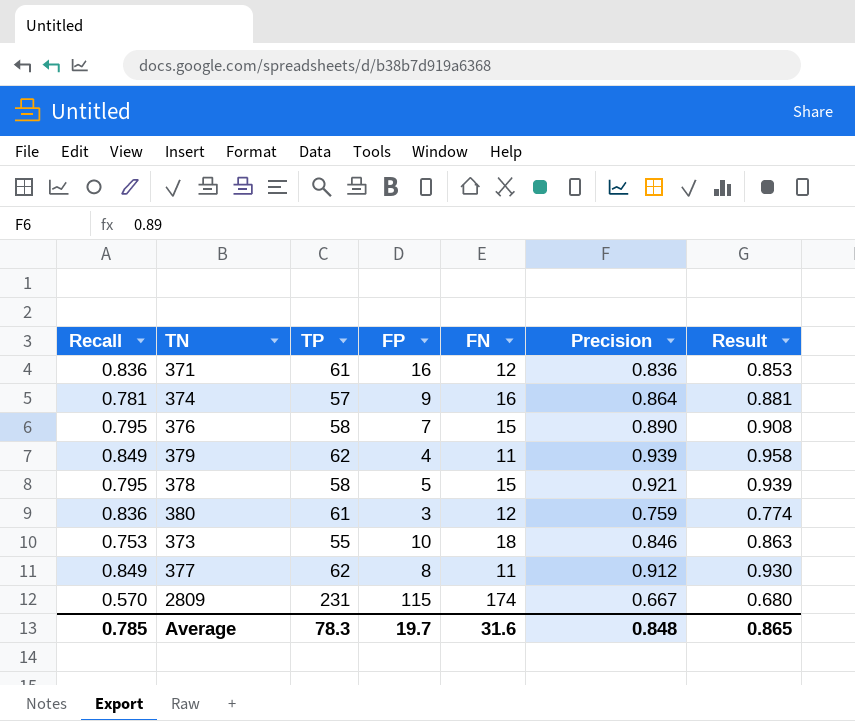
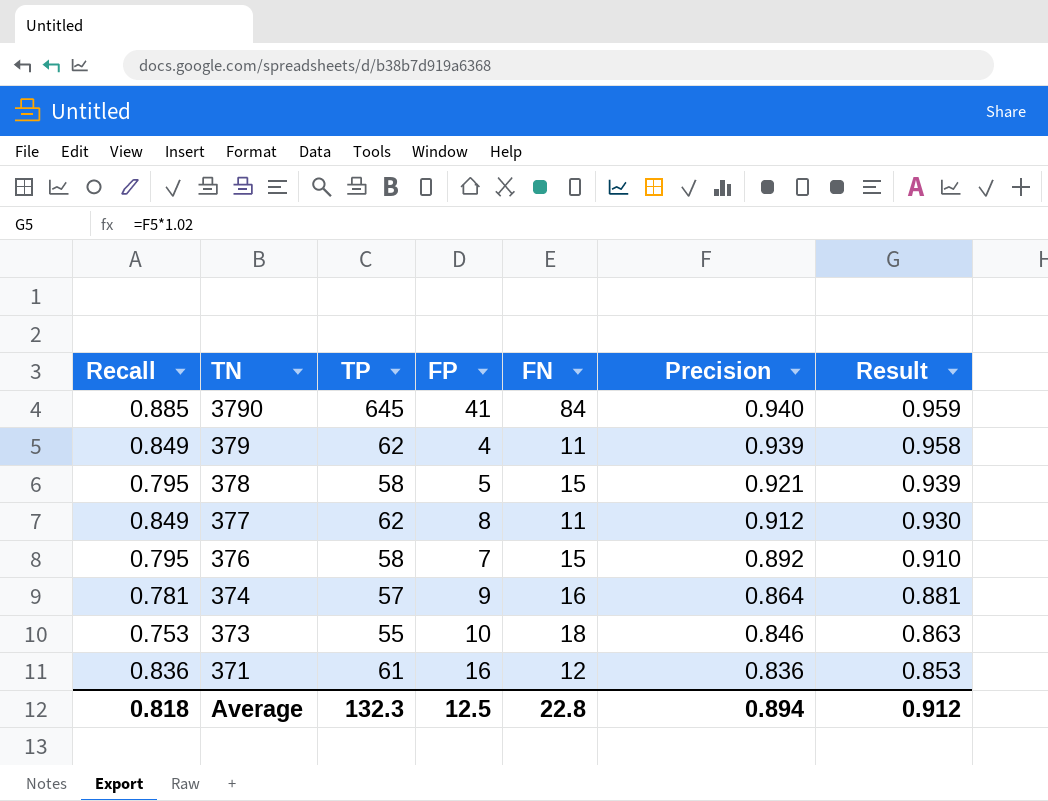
row order: none -> TN descending
row 380: 0.836 | 61 | 3 | 12 | 0.759 | 0.774 -> none
row 2809: 0.570 | 231 | 115 | 174 | 0.667 | 0.680 -> none
row 3790: none -> 0.885 | 645 | 41 | 84 | 0.940 | 0.959
376 | Precision: 0.890 -> 0.892
376 | Result: 0.908 -> 0.910
Average | Recall: 0.785 -> 0.818
Average | TP: 78.3 -> 132.3
Average | FP: 19.7 -> 12.5
Average | FN: 31.6 -> 22.8
Average | Precision: 0.848 -> 0.894
Average | Result: 0.865 -> 0.912

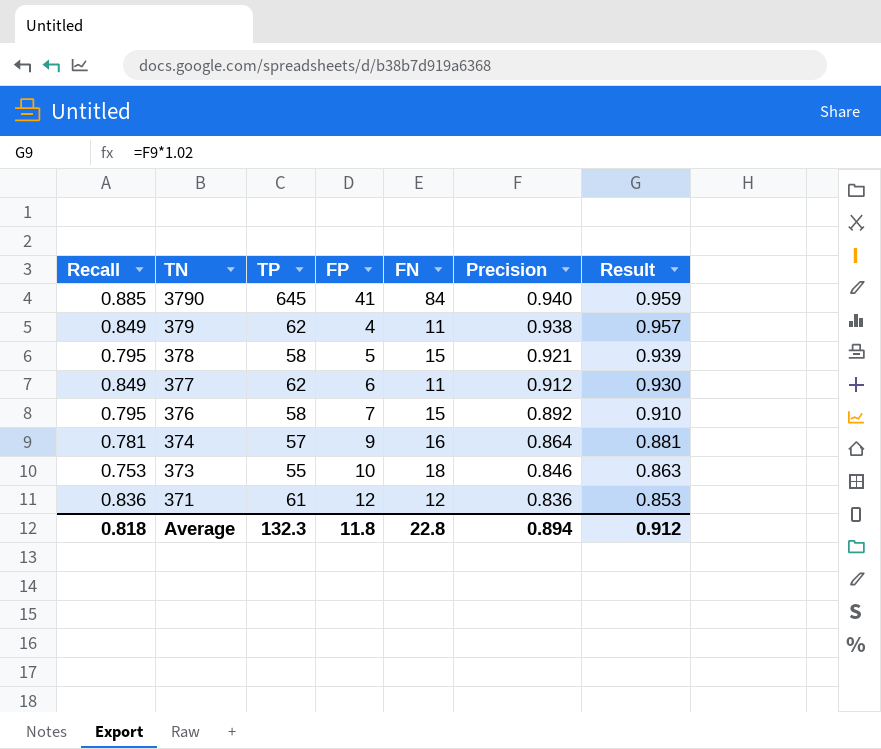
379 | Precision: 0.939 -> 0.938
379 | Result: 0.958 -> 0.957
377 | FP: 8 -> 6
371 | FP: 16 -> 12
Average | FP: 12.5 -> 11.8

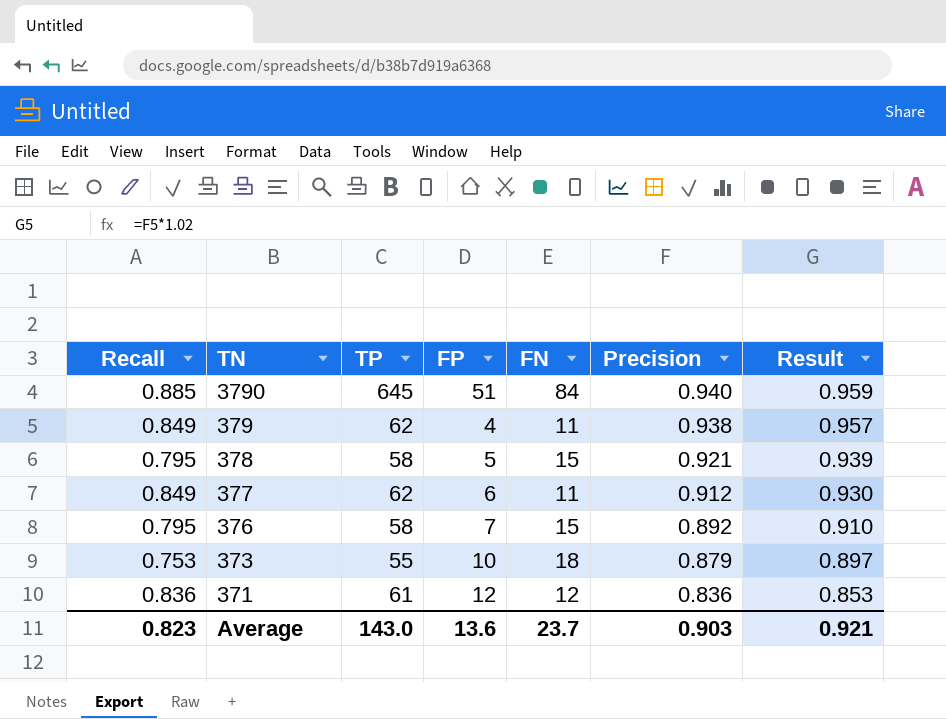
row 374: 0.781 | 57 | 9 | 16 | 0.864 | 0.881 -> none
3790 | FP: 41 -> 51
373 | Precision: 0.846 -> 0.879
373 | Result: 0.863 -> 0.897
Average | Recall: 0.818 -> 0.823
Average | TP: 132.3 -> 143.0
Average | FP: 11.8 -> 13.6
Average | FN: 22.8 -> 23.7
Average | Precision: 0.894 -> 0.903
Average | Result: 0.912 -> 0.921

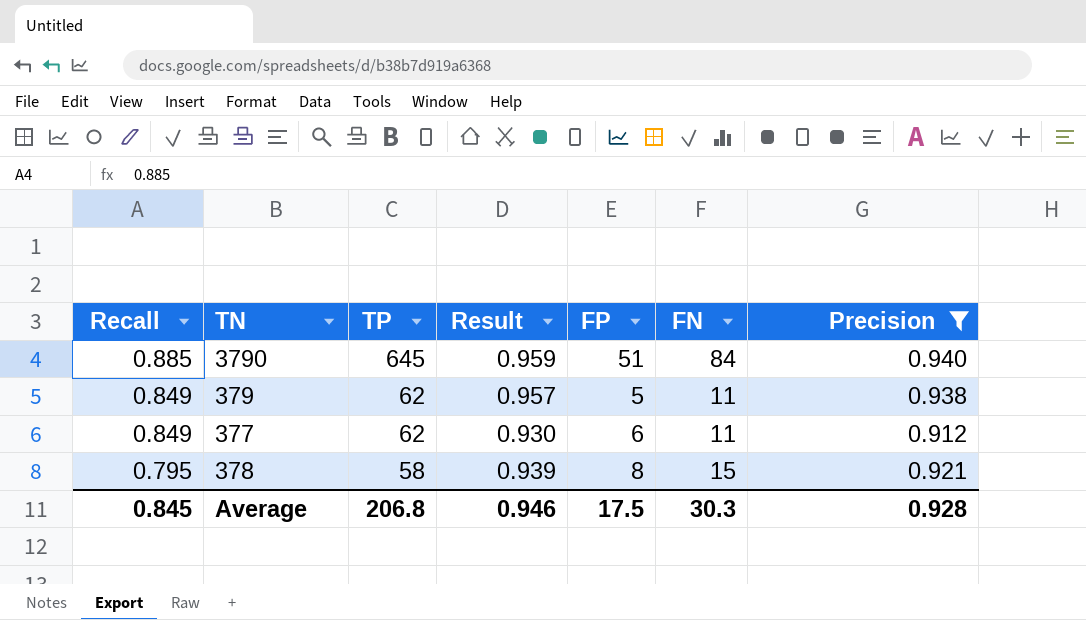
filter: none -> Precision >= 0.912
row order: TN descending -> Recall descending
column Result | position: 7 -> 4
379 | FP: 4 -> 5
378 | FP: 5 -> 8
Average | Recall: 0.823 -> 0.845
Average | TP: 143.0 -> 206.8
Average | Result: 0.921 -> 0.946
Average | FP: 13.6 -> 17.5
Average | FN: 23.7 -> 30.3
Average | Precision: 0.903 -> 0.928

